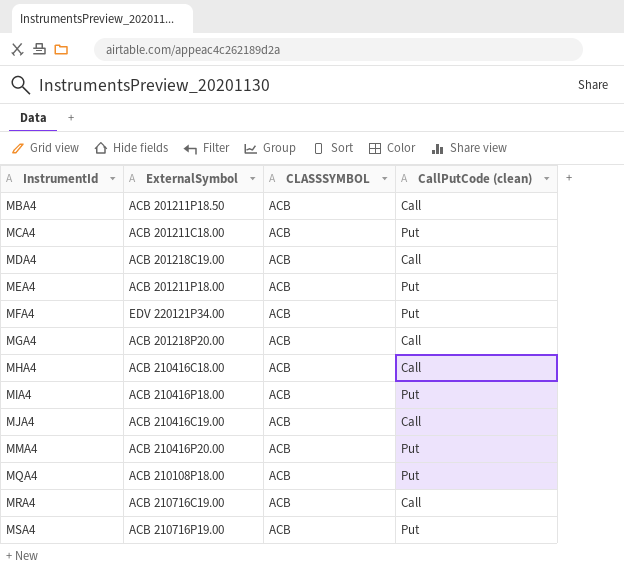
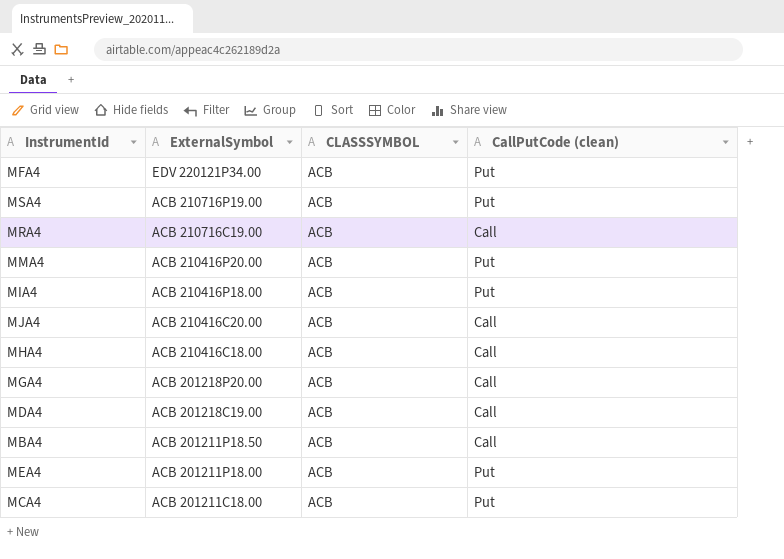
row order: InstrumentId ascending -> ExternalSymbol descending
row MQA4: ACB 210108P18.00 | ACB | Put -> none
MJA4 | ExternalSymbol: ACB 210416C19.00 -> ACB 210416C20.00

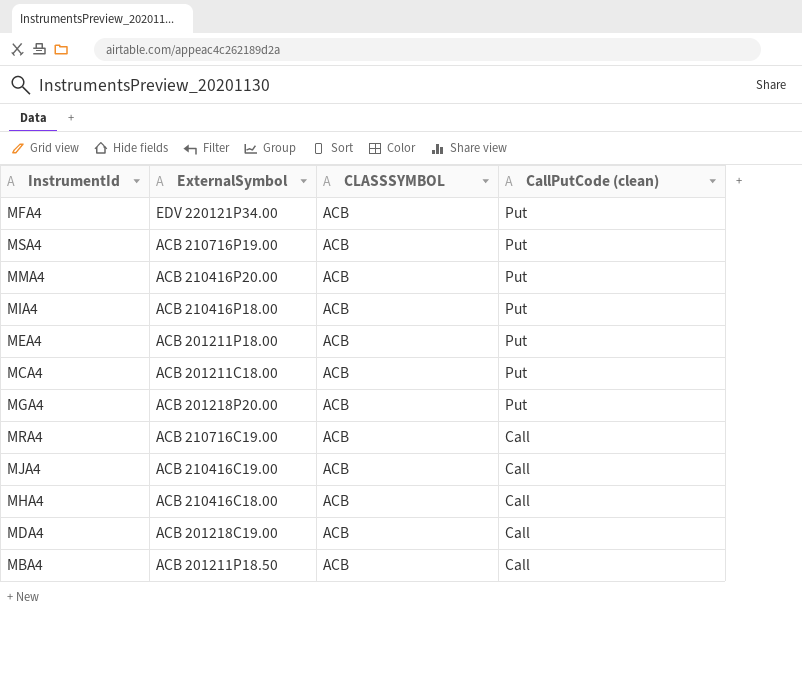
row order: ExternalSymbol descending -> CallPutCode (clean) descending
MGA4 | CallPutCode (clean): Call -> Put
MJA4 | ExternalSymbol: ACB 210416C20.00 -> ACB 210416C19.00

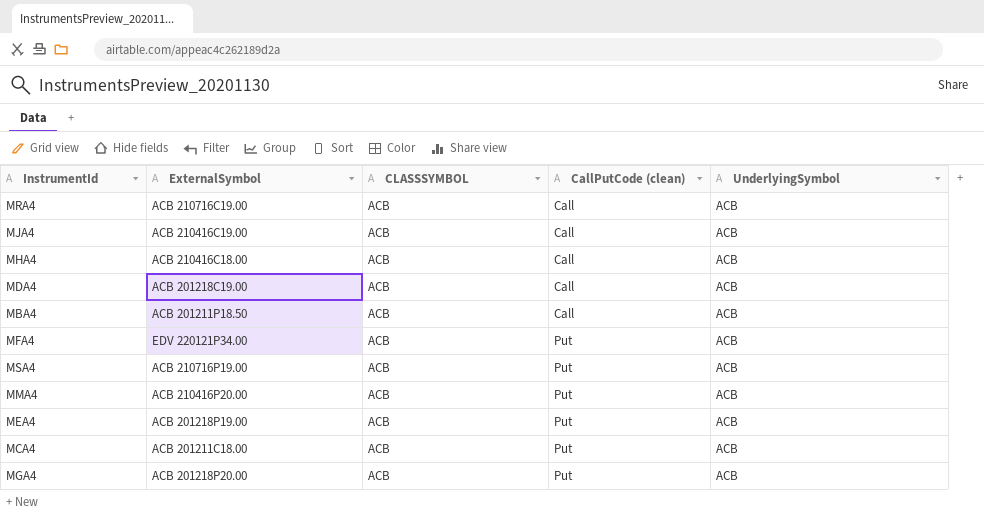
row order: CallPutCode (clean) descending -> CallPutCode (clean) ascending
column UnderlyingSymbol | position: none -> 5
row MIA4: ACB 210416P18.00 | ACB | Put -> none
MEA4 | ExternalSymbol: ACB 201211P18.00 -> ACB 201218P19.00

